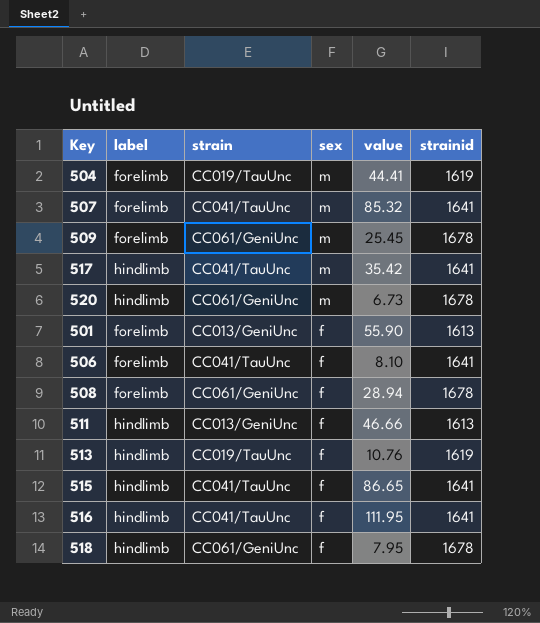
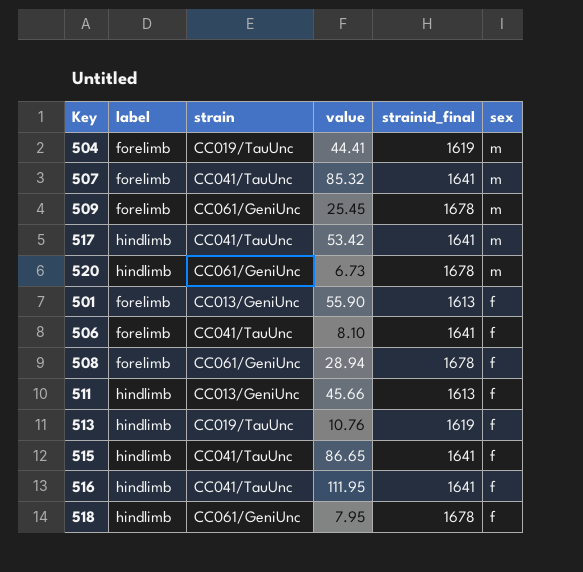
column name: strainid -> strainid_final
column sex | position: 4 -> 6
517 | value: 35.42 -> 53.42
511 | value: 46.66 -> 45.66

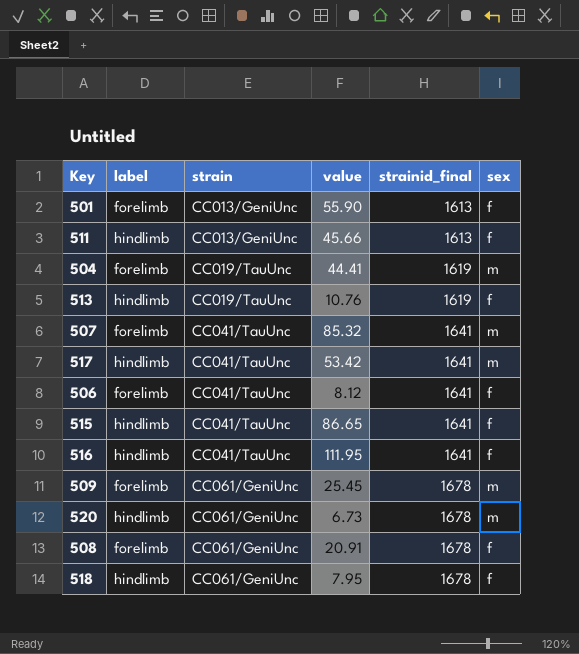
row order: sex descending -> strain ascending
506 | value: 8.10 -> 8.12
508 | value: 28.94 -> 20.91

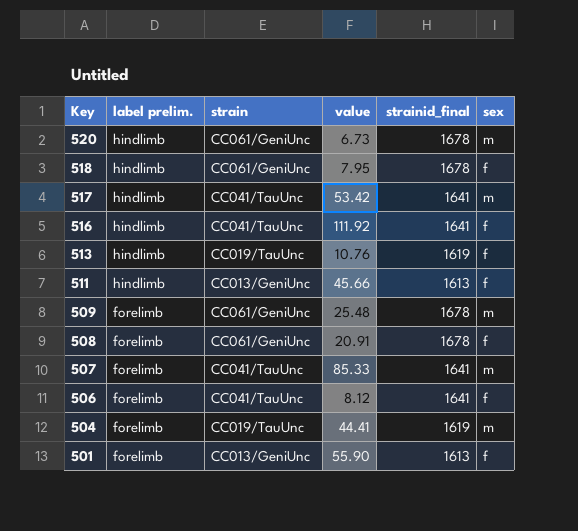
row order: strain ascending -> Key descending
column name: label -> label prelim.
row 515: hindlimb | CC041/TauUnc | 86.65 | 1641 | f -> none
516 | value: 111.95 -> 111.92
509 | value: 25.45 -> 25.48
507 | value: 85.32 -> 85.33

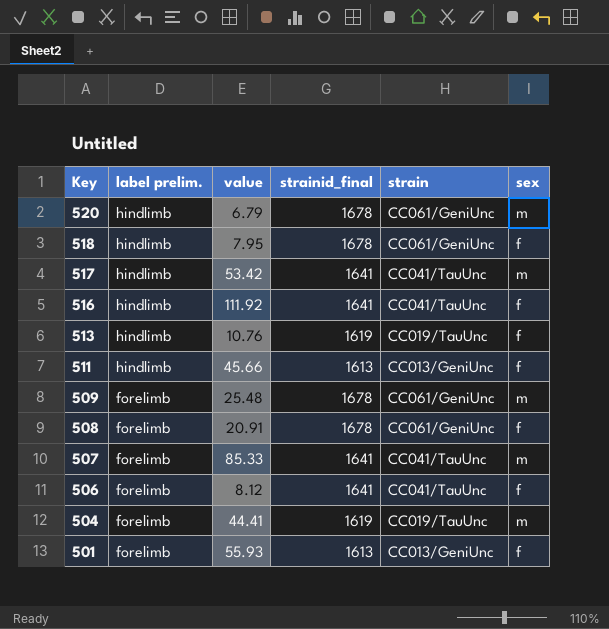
column strain | position: 3 -> 5
520 | value: 6.73 -> 6.79
501 | value: 55.90 -> 55.93

